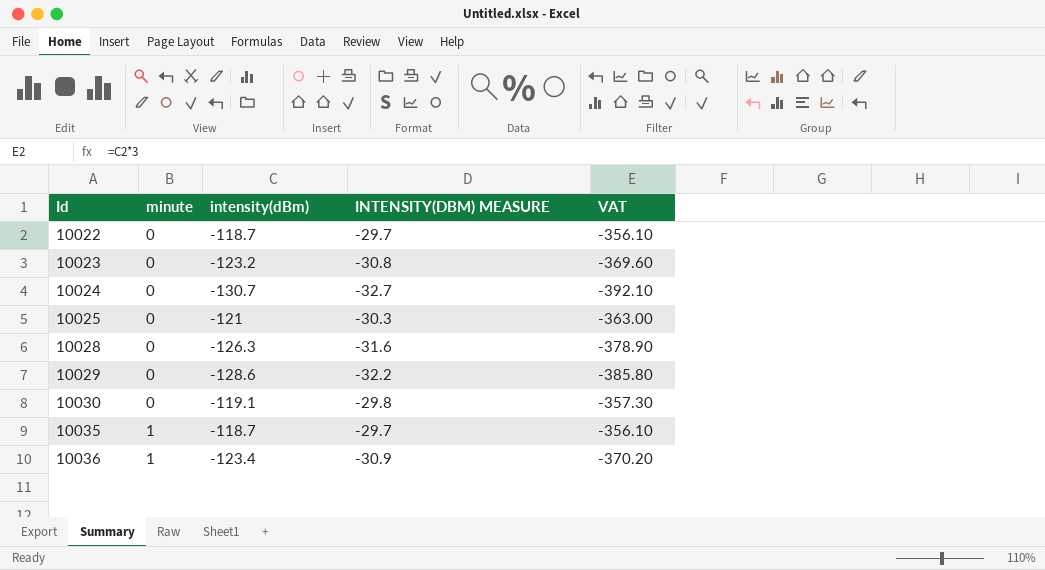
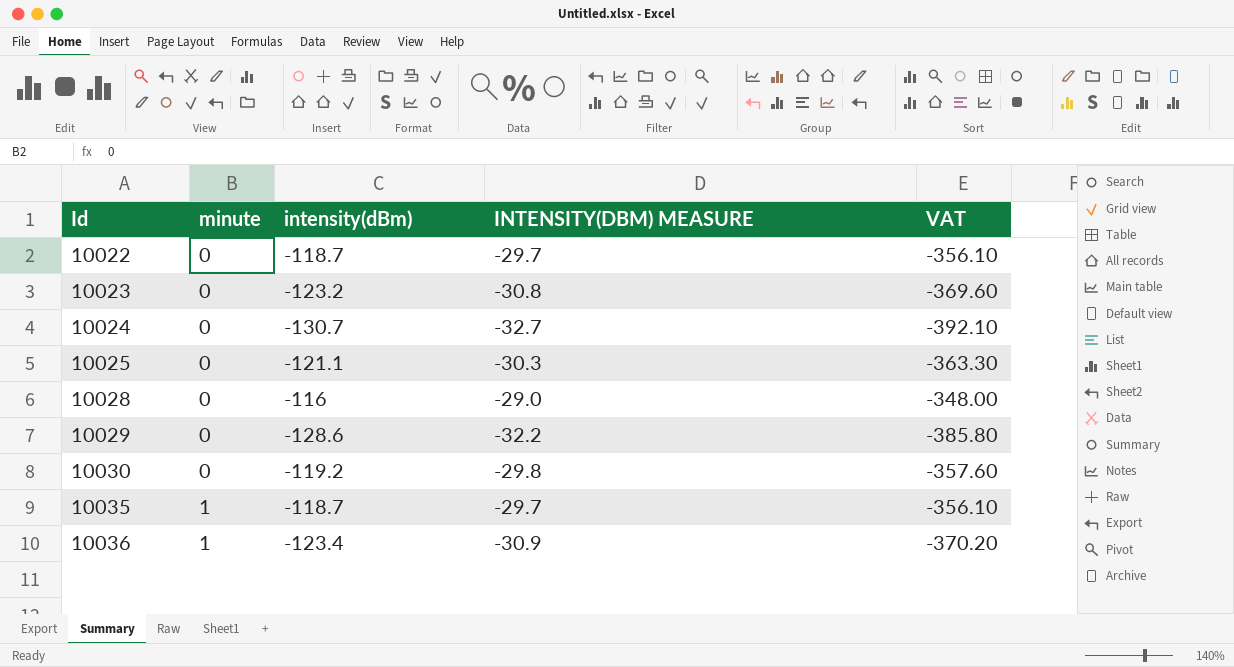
10025 | intensity(dBm): -121 -> -121.1
10025 | VAT: -363.00 -> -363.30
10028 | intensity(dBm): -126.3 -> -116
10028 | INTENSITY(DBM) MEASURE: -31.6 -> -29.0
10028 | VAT: -378.90 -> -348.00
10030 | intensity(dBm): -119.1 -> -119.2
10030 | VAT: -357.30 -> -357.60

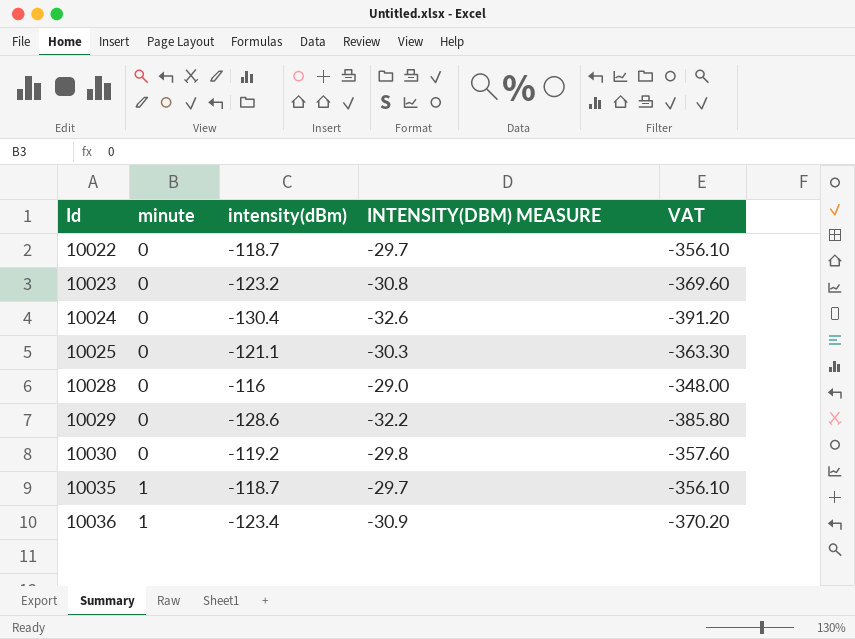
10024 | intensity(dBm): -130.7 -> -130.4
10024 | INTENSITY(DBM) MEASURE: -32.7 -> -32.6
10024 | VAT: -392.10 -> -391.20

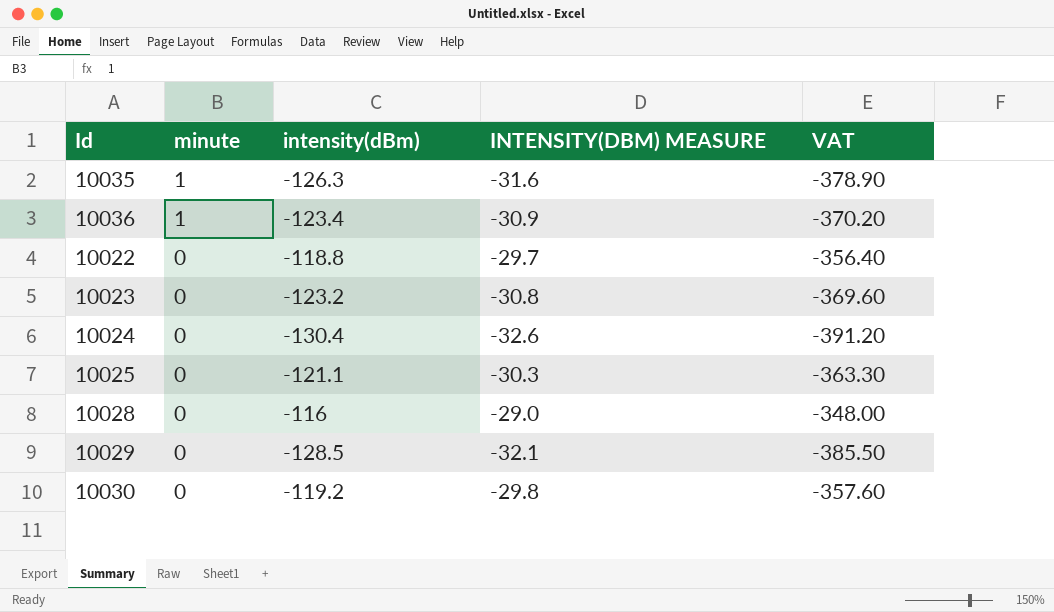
row order: Id ascending -> minute descending
10035 | intensity(dBm): -118.7 -> -126.3
10035 | INTENSITY(DBM) MEASURE: -29.7 -> -31.6
10035 | VAT: -356.10 -> -378.90
10022 | intensity(dBm): -118.7 -> -118.8
10022 | VAT: -356.10 -> -356.40
10029 | intensity(dBm): -128.6 -> -128.5
10029 | INTENSITY(DBM) MEASURE: -32.2 -> -32.1
10029 | VAT: -385.80 -> -385.50

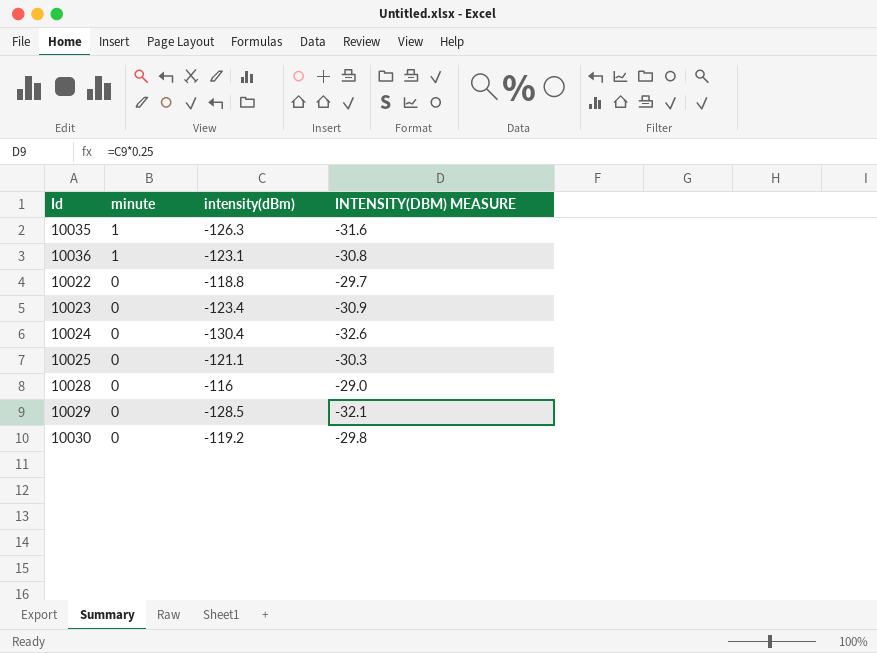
column VAT | formula: [intensity(dBm)] * 3 -> none
10036 | intensity(dBm): -123.4 -> -123.1
10036 | INTENSITY(DBM) MEASURE: -30.9 -> -30.8
10023 | intensity(dBm): -123.2 -> -123.4
10023 | INTENSITY(DBM) MEASURE: -30.8 -> -30.9

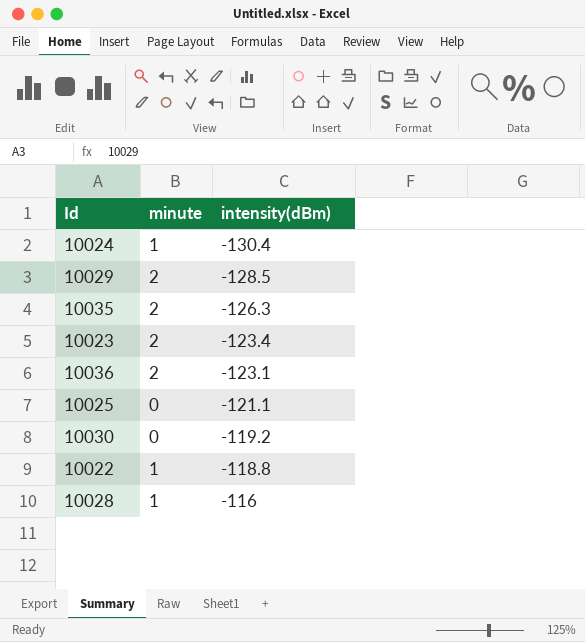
row order: minute descending -> intensity(dBm) ascending
column INTENSITY(DBM) MEASURE | formula: [intensity(dBm)] * 0.25 -> none
10024 | minute: 0 -> 1
10029 | minute: 0 -> 2
10035 | minute: 1 -> 2
10023 | minute: 0 -> 2
10036 | minute: 1 -> 2
10022 | minute: 0 -> 1
10028 | minute: 0 -> 1

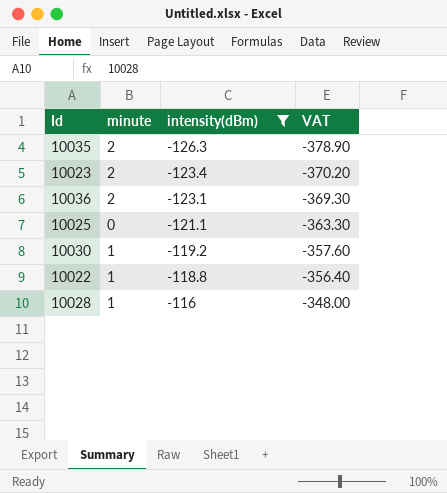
filter: none -> intensity(dBm) >= -126.3
column VAT | formula: none -> [intensity(dBm)] * 3
10030 | minute: 0 -> 1

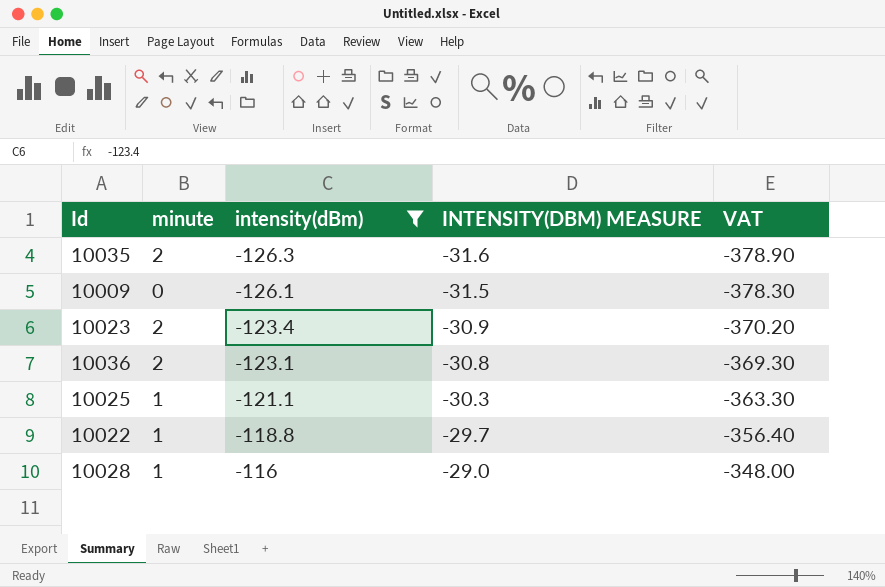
column INTENSITY(DBM) MEASURE | formula: none -> [intensity(dBm)] * 0.25
row 10030: 1 | -119.2 | -357.60 -> none
row 10009: none -> 0 | -126.1 | -31.5 | -378.30
10025 | minute: 0 -> 1

